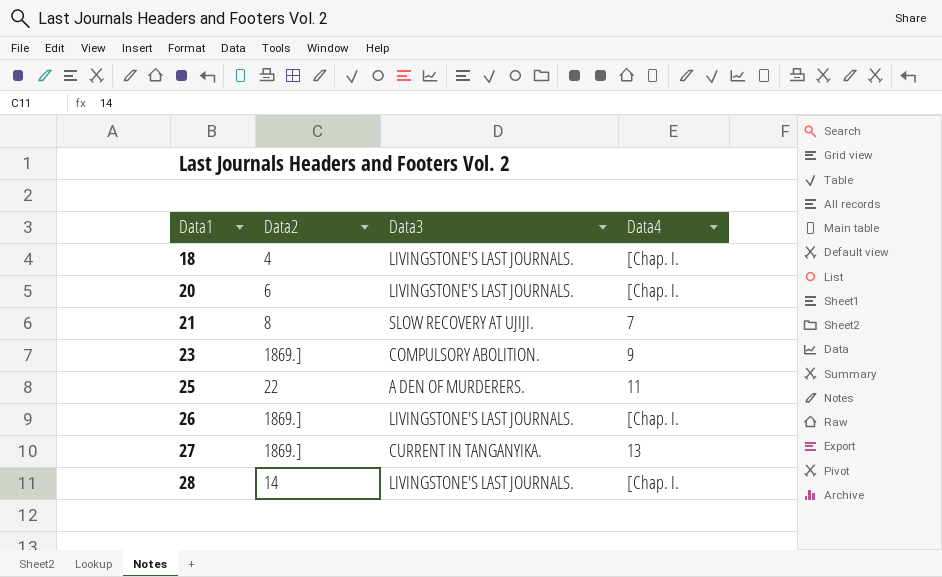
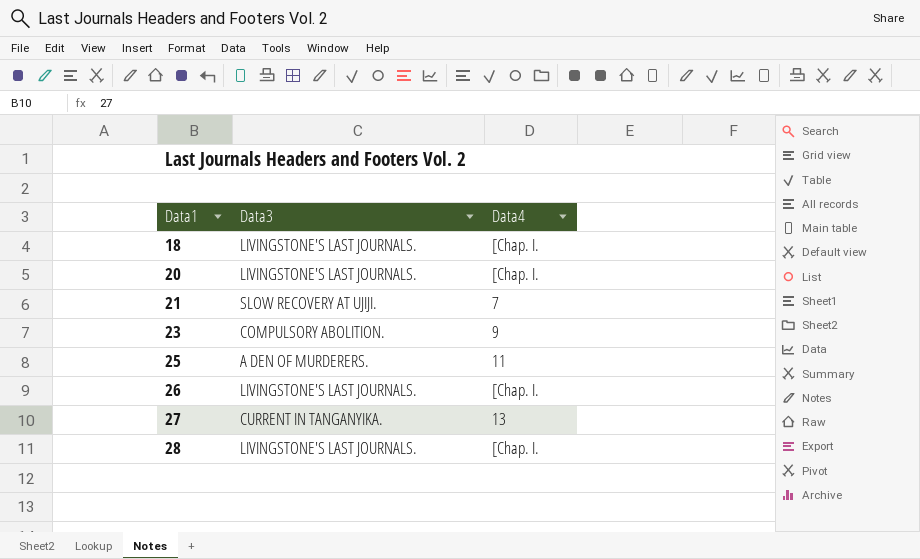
column Data2 | position: 2 -> none

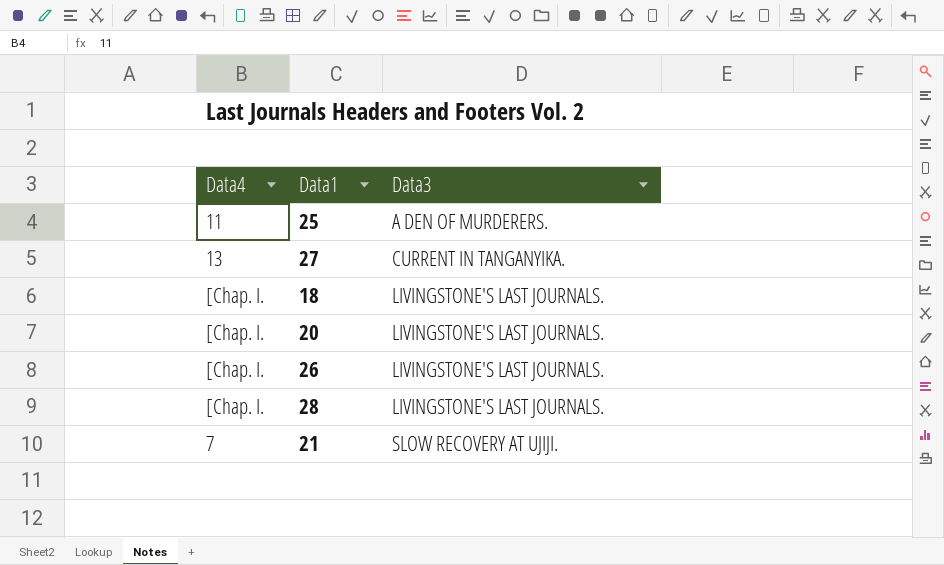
row order: Data1 ascending -> Data3 ascending
column Data4 | position: 3 -> 1
row 23: COMPULSORY ABOLITION. | 9 -> none

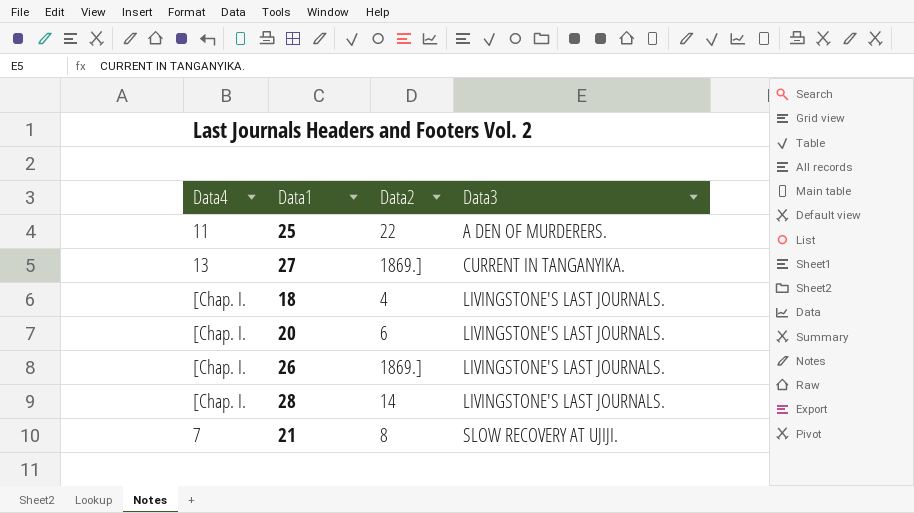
column Data2 | position: none -> 3

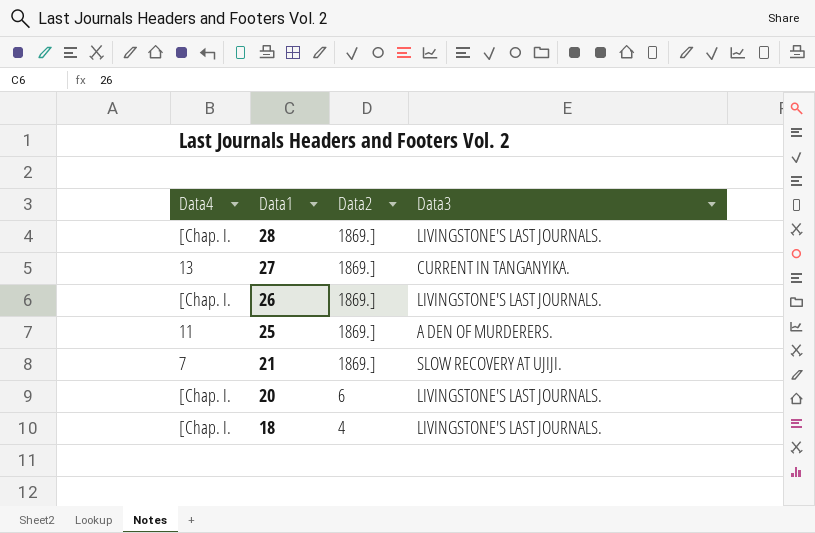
row order: Data3 ascending -> Data1 descending
28 | Data2: 14 -> 1869.]
25 | Data2: 22 -> 1869.]
21 | Data2: 8 -> 1869.]

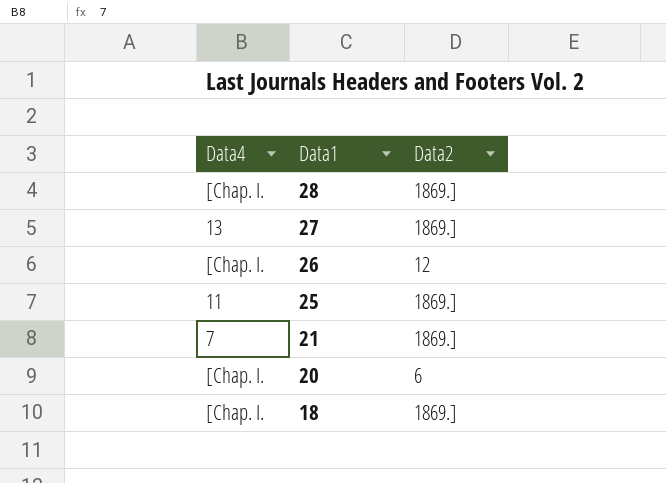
column Data3 | position: 4 -> none
26 | Data2: 1869.] -> 12
18 | Data2: 4 -> 1869.]

